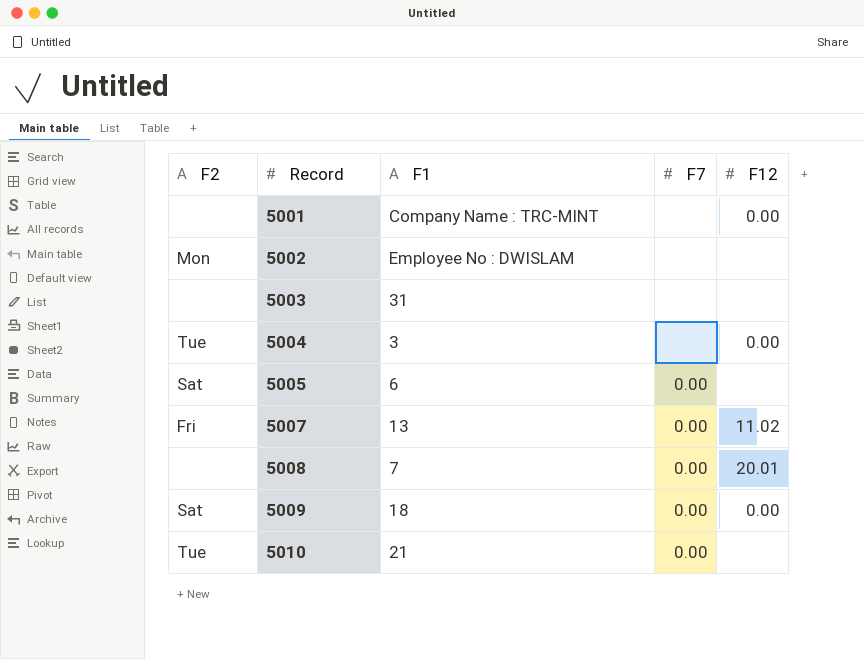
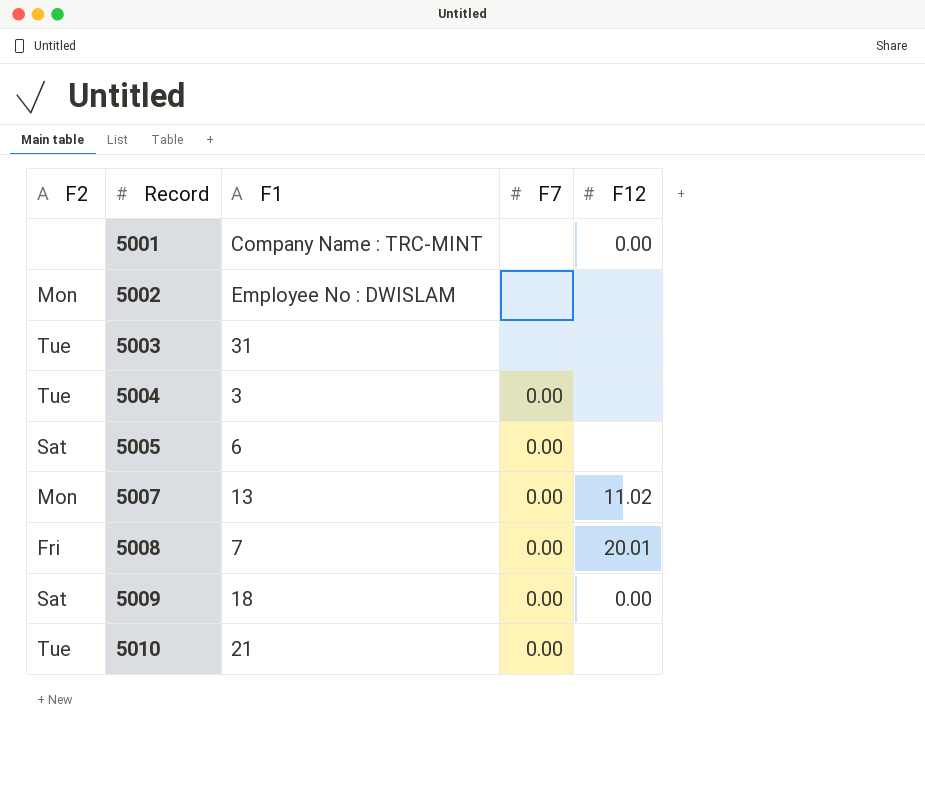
5003 | F2: none -> Tue
5004 | F7: none -> 0.00
5004 | F12: 0.00 -> none
5007 | F2: Fri -> Mon
5008 | F2: none -> Fri

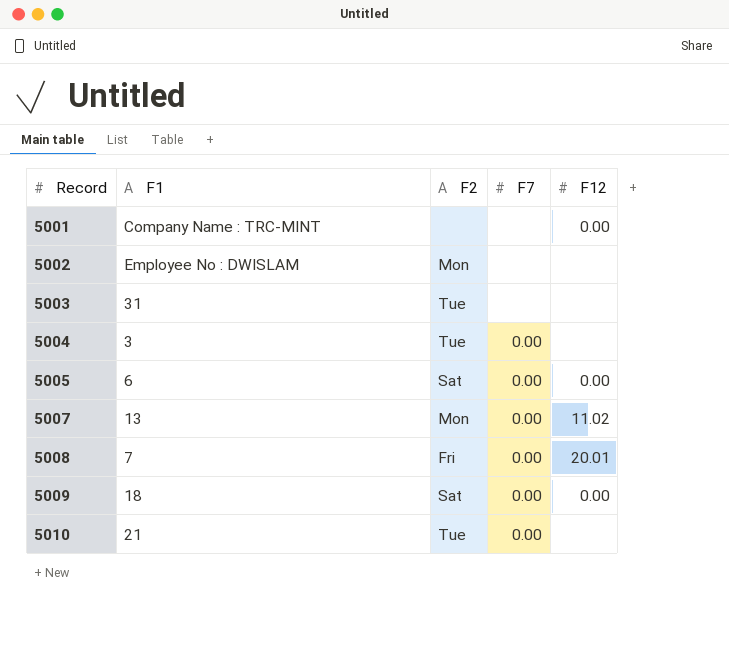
column F2 | position: 1 -> 3
5005 | F12: none -> 0.00

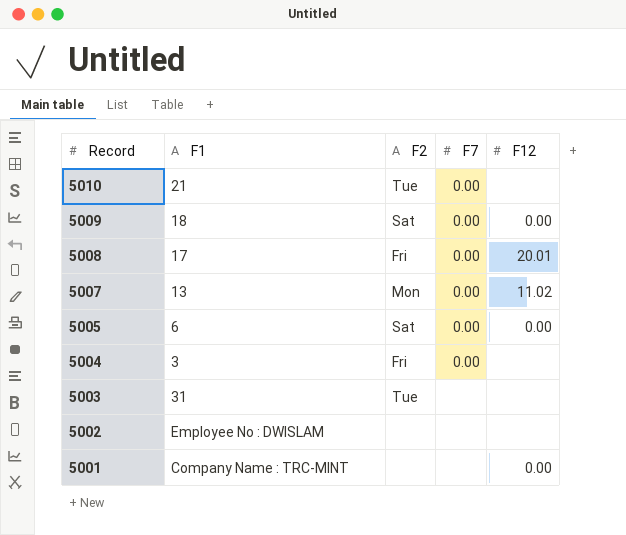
row order: Record ascending -> Record descending
5008 | F1: 7 -> 17
5004 | F2: Tue -> Fri
5002 | F2: Mon -> none

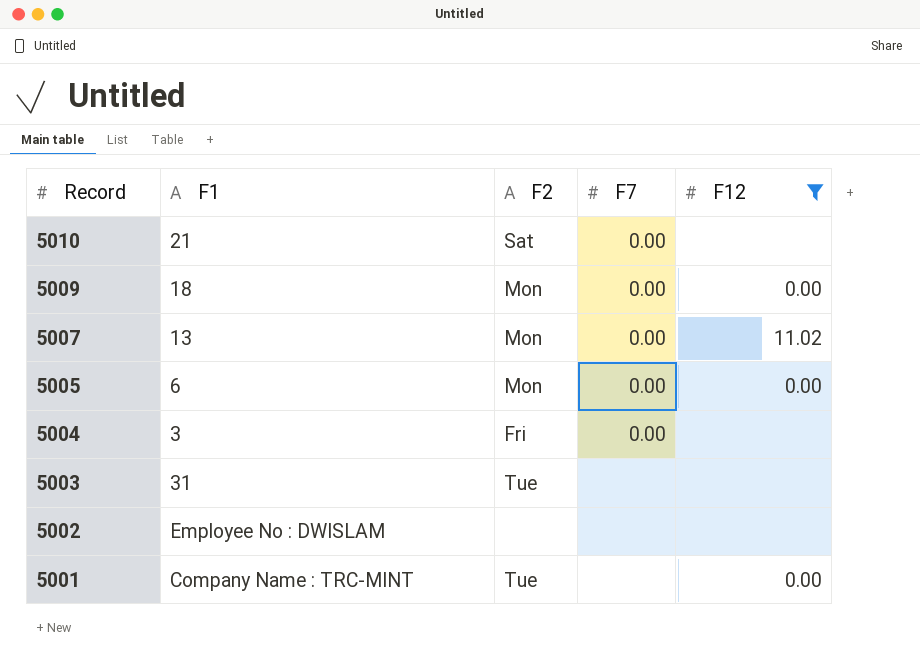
filter: none -> F12 != 20.01
5010 | F2: Tue -> Sat
5009 | F2: Sat -> Mon
5005 | F2: Sat -> Mon
5001 | F2: none -> Tue

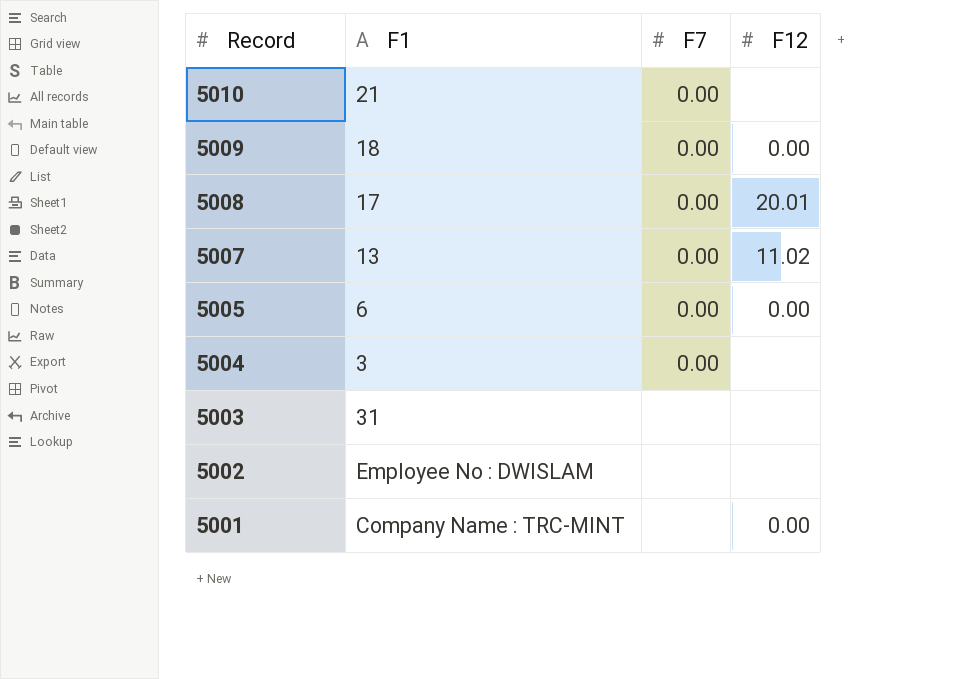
filter: F12 != 20.01 -> none
column F2 | position: 3 -> none

